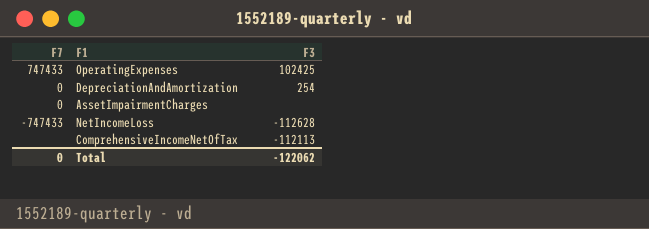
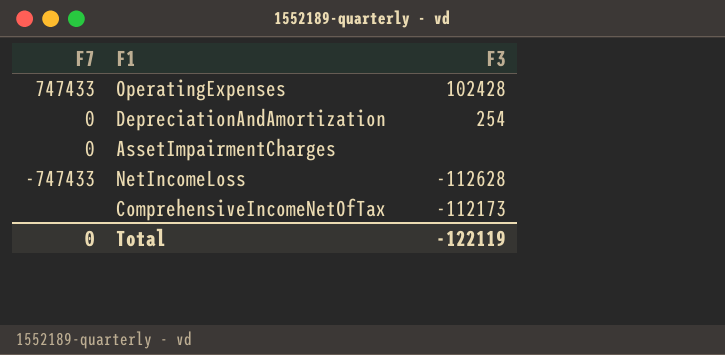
OperatingExpenses | F3: 102425 -> 102428
ComprehensiveIncomeNetOfTax | F3: -112113 -> -112173
Total | F3: -122062 -> -122119

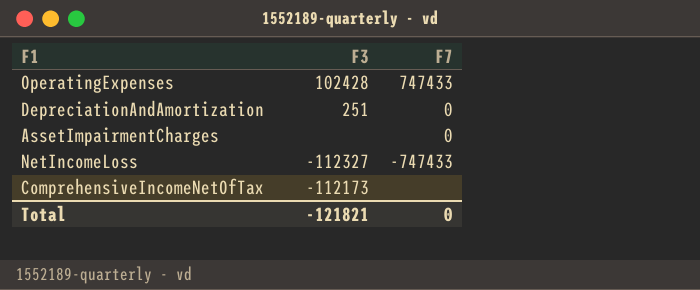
column F7 | position: 1 -> 3
DepreciationAndAmortization | F3: 254 -> 251
NetIncomeLoss | F3: -112628 -> -112327
Total | F3: -122119 -> -121821

